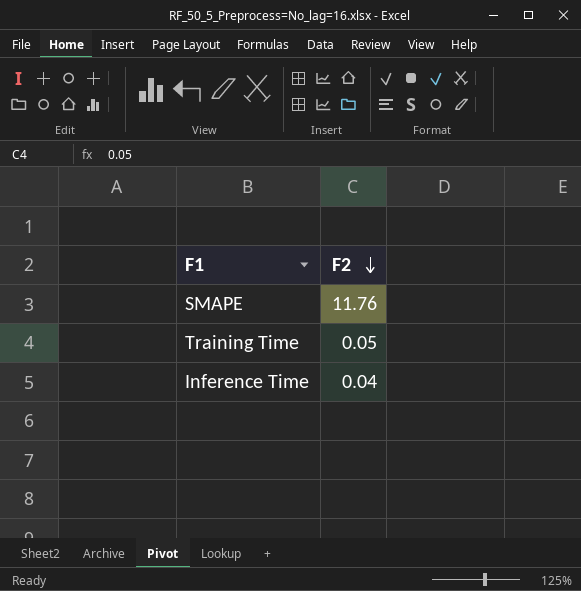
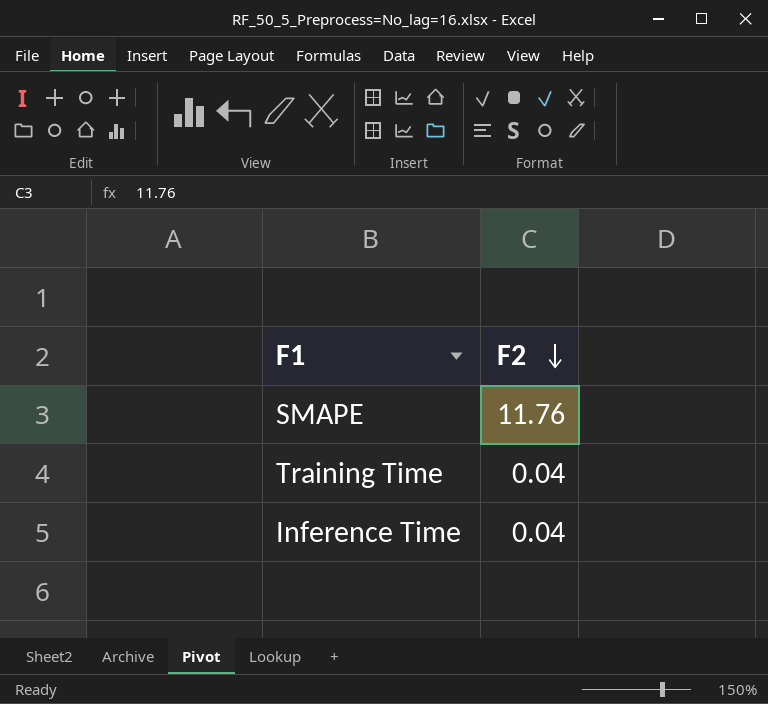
Training Time | F2: 0.05 -> 0.04

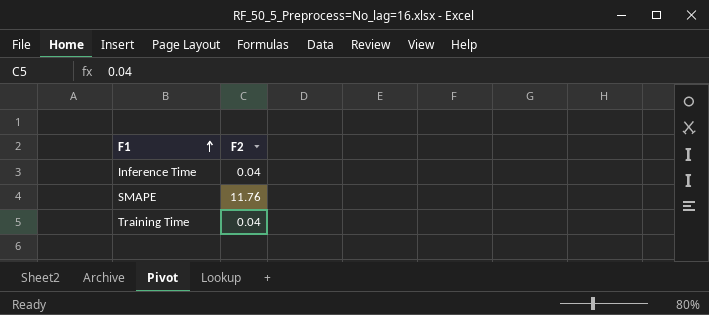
row order: F2 descending -> F1 ascending

